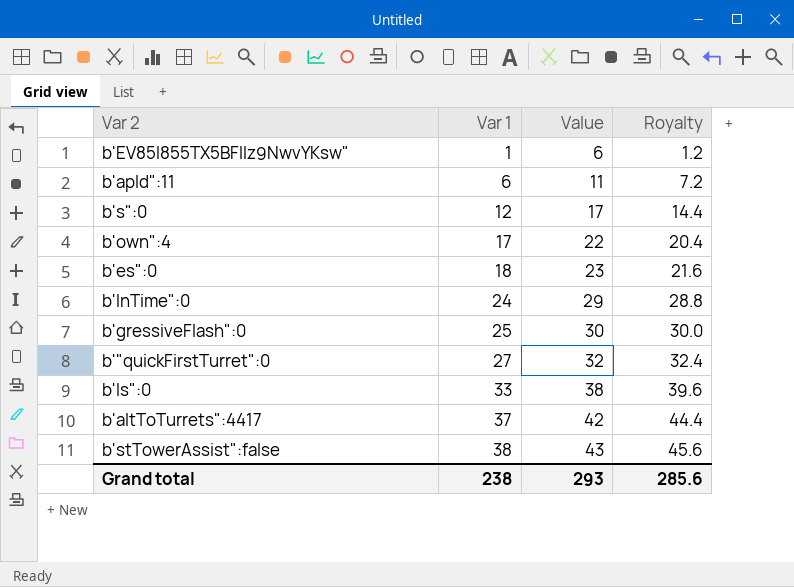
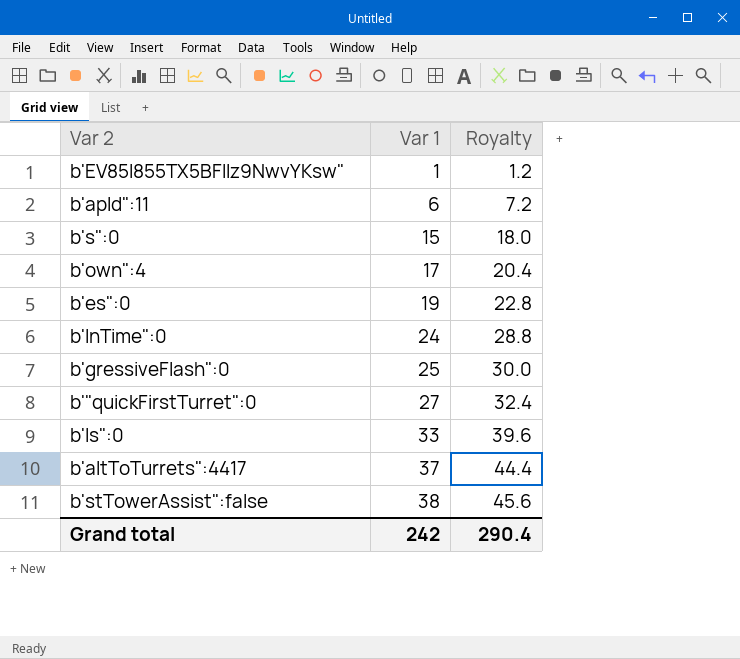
column Value | formula: [Var 1] + 5 -> none
b's":0 | Var 1: 12 -> 15
b's":0 | Royalty: 14.4 -> 18.0
b'es":0 | Var 1: 18 -> 19
b'es":0 | Royalty: 21.6 -> 22.8
Grand total | Var 1: 238 -> 242
Grand total | Royalty: 285.6 -> 290.4

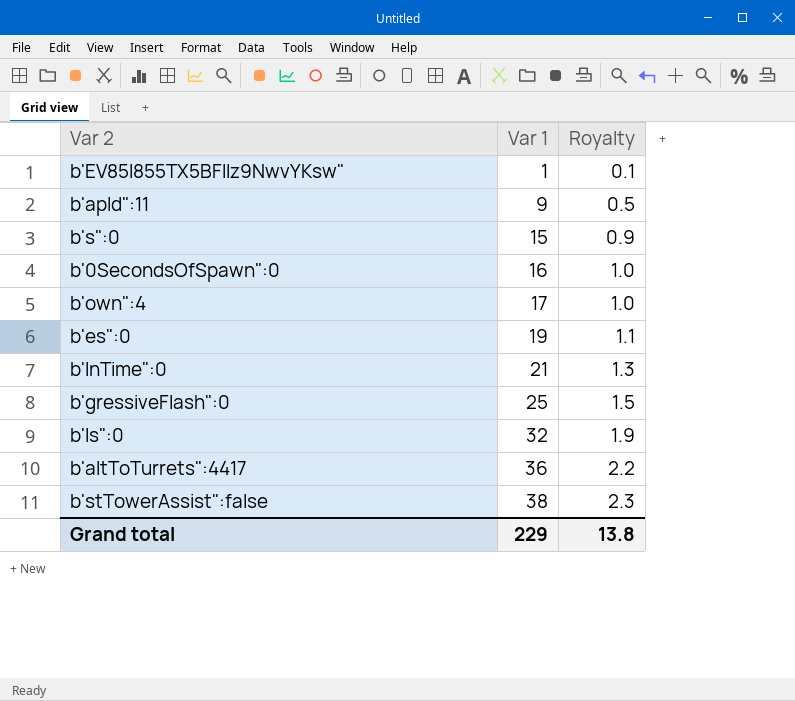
column Royalty | formula: [Var 1] * 1.2 -> [Var 1] * 0.06
row b'"quickFirstTurret":0: 27 | 32.4 -> none
b'apId":11 | Var 1: 6 -> 9
row b'0SecondsOfSpawn":0: none -> 16 | 1.0
b'InTime":0 | Var 1: 24 -> 21
b'ls":0 | Var 1: 33 -> 32
b'altToTurrets":4417 | Var 1: 37 -> 36
Grand total | Var 1: 242 -> 229
Grand total | Royalty: 290.4 -> 13.8

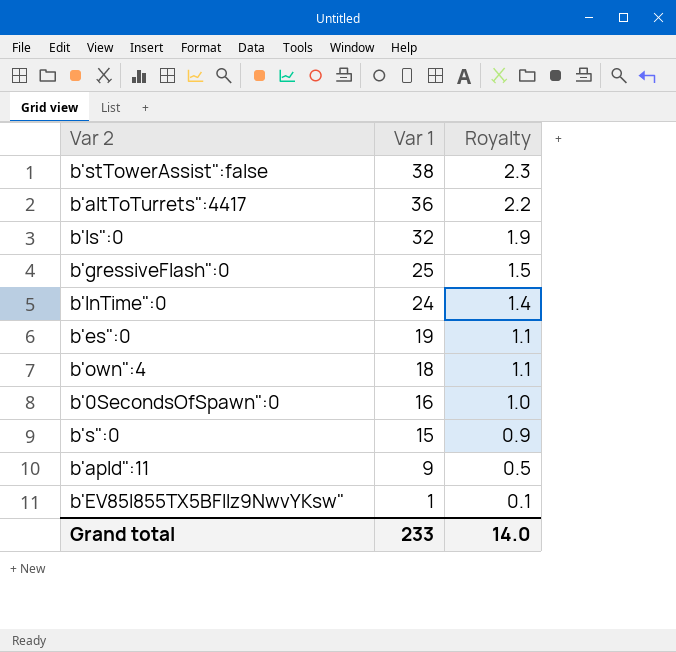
row order: Var 1 ascending -> Var 1 descending
b'InTime":0 | Var 1: 21 -> 24
b'InTime":0 | Royalty: 1.3 -> 1.4
b'own":4 | Var 1: 17 -> 18
b'own":4 | Royalty: 1.0 -> 1.1
Grand total | Var 1: 229 -> 233
Grand total | Royalty: 13.8 -> 14.0

